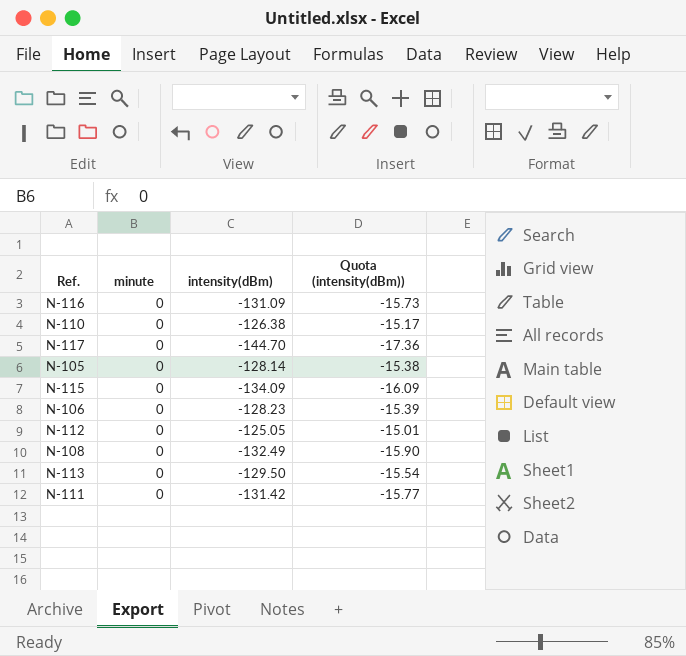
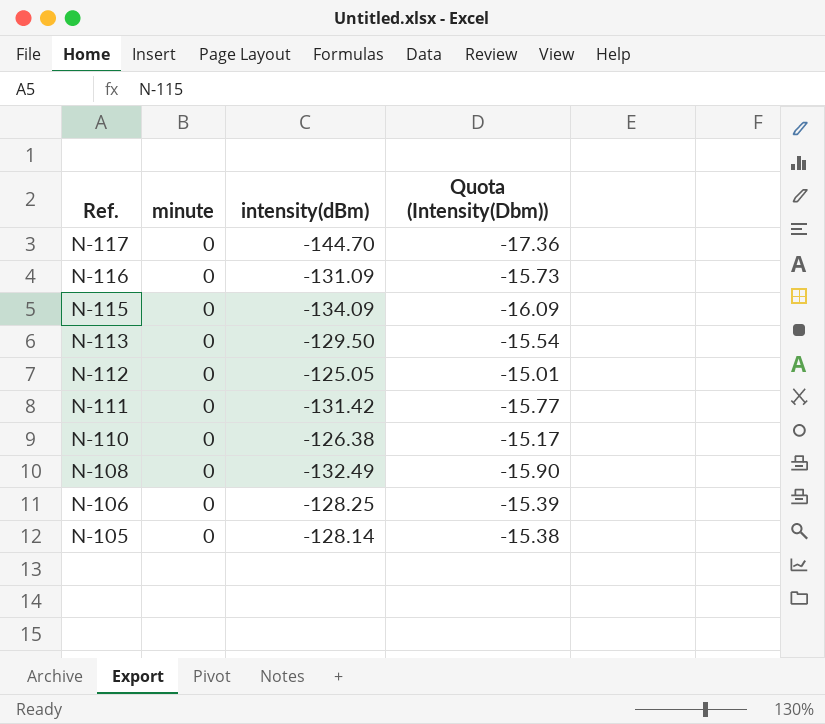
row order: none -> Ref. descending
column name: Quota (intensity(dBm)) -> Quota (Intensity(Dbm))
N-106 | intensity(dBm): -128.23 -> -128.25

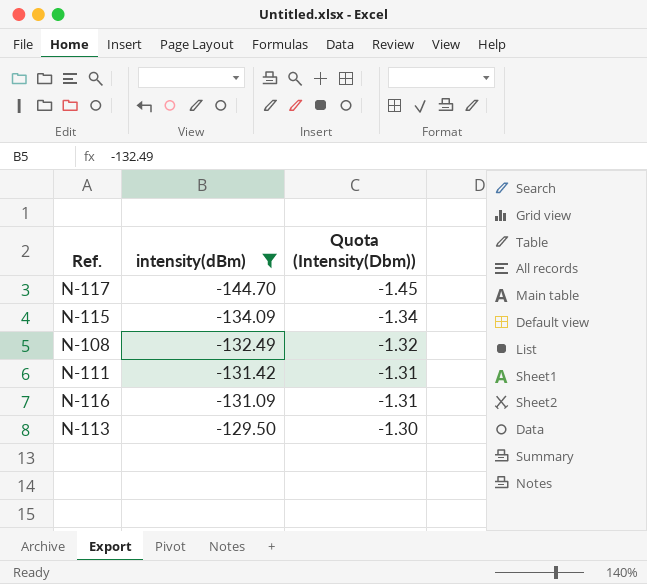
filter: none -> intensity(dBm) <= -129.50
row order: Ref. descending -> intensity(dBm) ascending
column minute | position: 2 -> none
column Quota (Intensity(Dbm)) | formula: [intensity(dBm)] * 0.12 -> [intensity(dBm)] * 0.01

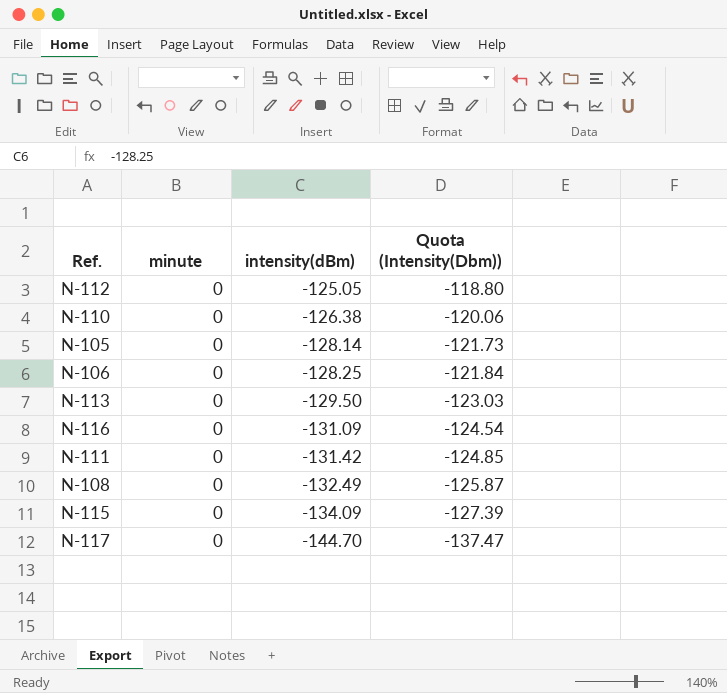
filter: intensity(dBm) <= -129.50 -> none
row order: intensity(dBm) ascending -> intensity(dBm) descending
column minute | position: none -> 2
column Quota (Intensity(Dbm)) | formula: [intensity(dBm)] * 0.01 -> [intensity(dBm)] * 0.95

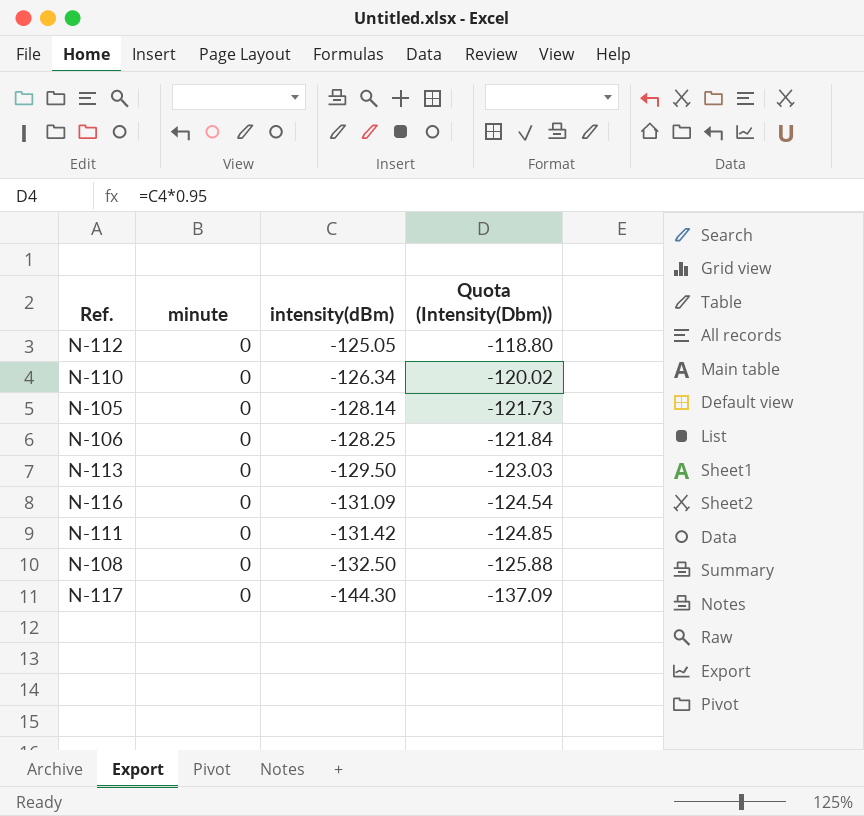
row N-115: 0 | -134.09 | -127.39 -> none
N-110 | intensity(dBm): -126.38 -> -126.34
N-110 | Quota (Intensity(Dbm)): -120.06 -> -120.02
N-108 | intensity(dBm): -132.49 -> -132.50
N-108 | Quota (Intensity(Dbm)): -125.87 -> -125.88
N-117 | intensity(dBm): -144.70 -> -144.30
N-117 | Quota (Intensity(Dbm)): -137.47 -> -137.09

